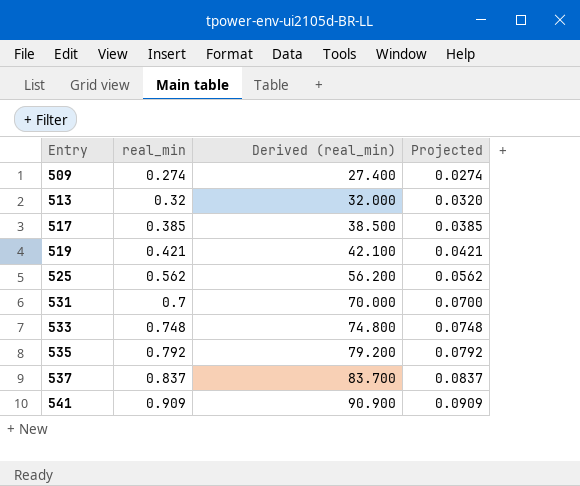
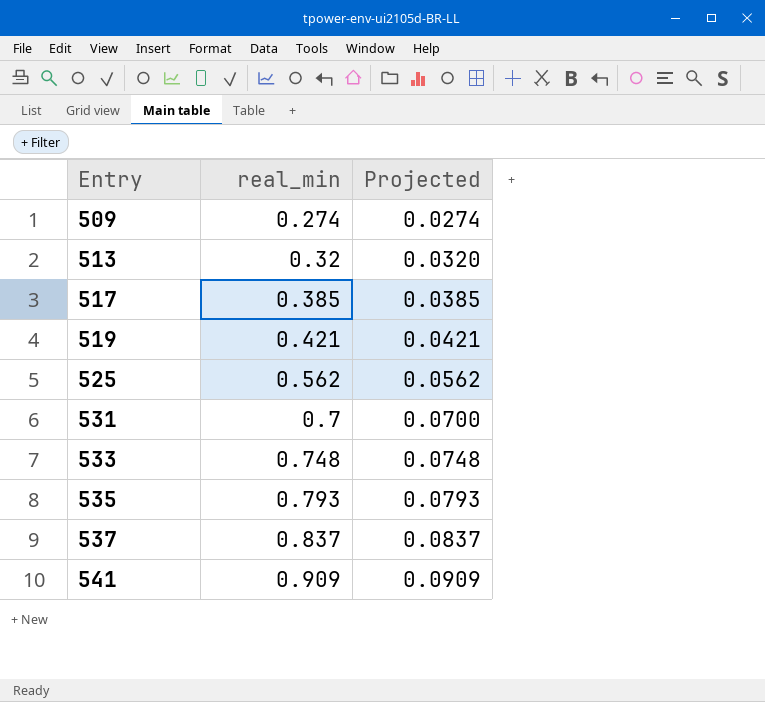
column Derived (real_min) | formula: [real_min] * 100 -> none
535 | real_min: 0.792 -> 0.793
535 | Projected: 0.0792 -> 0.0793

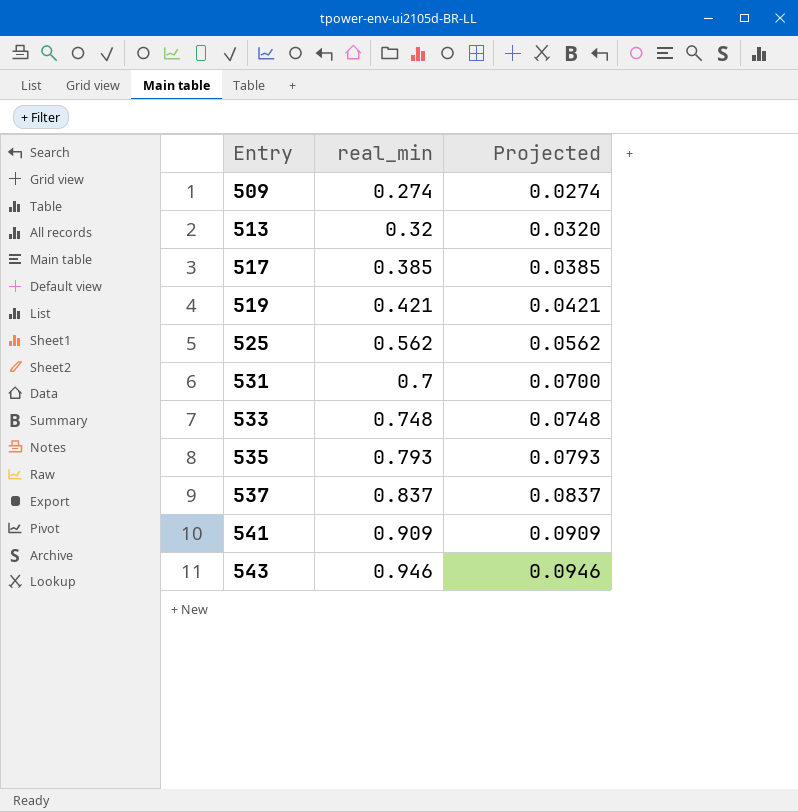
row 543: none -> 0.946 | 0.0946

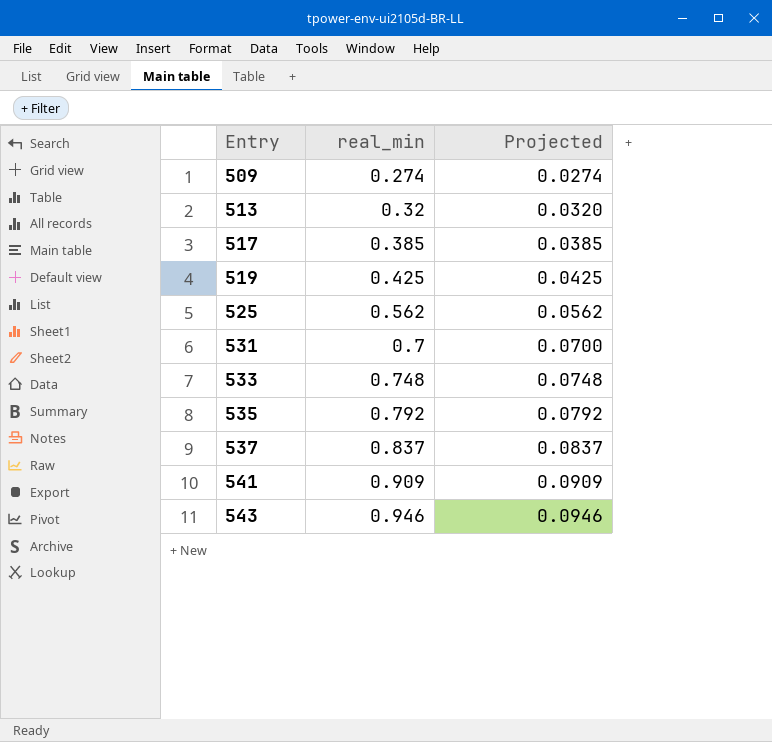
519 | real_min: 0.421 -> 0.425
519 | Projected: 0.0421 -> 0.0425
535 | real_min: 0.793 -> 0.792
535 | Projected: 0.0793 -> 0.0792

